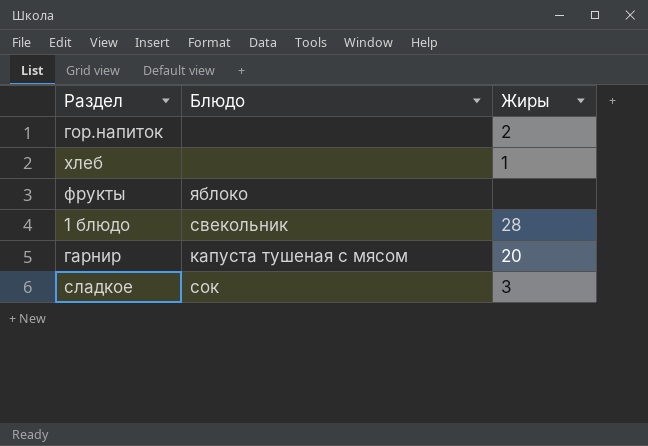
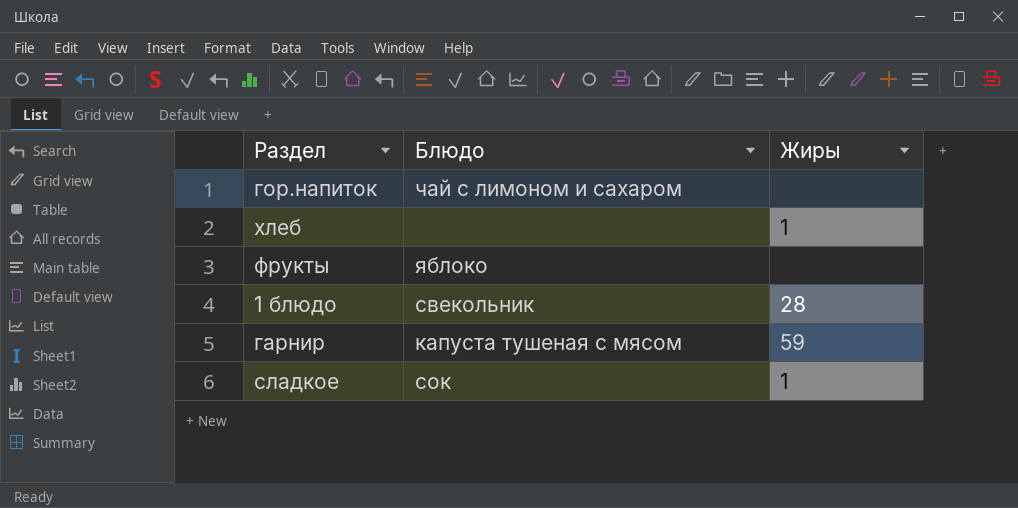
гор.напиток | Блюдо: none -> чай с лимоном и сахаром
гор.напиток | Жиры: 2 -> none
гарнир | Жиры: 20 -> 59
сладкое | Жиры: 3 -> 1

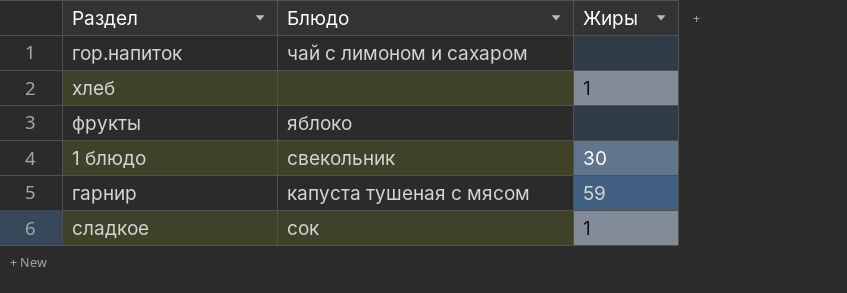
1 блюдо | Жиры: 28 -> 30

